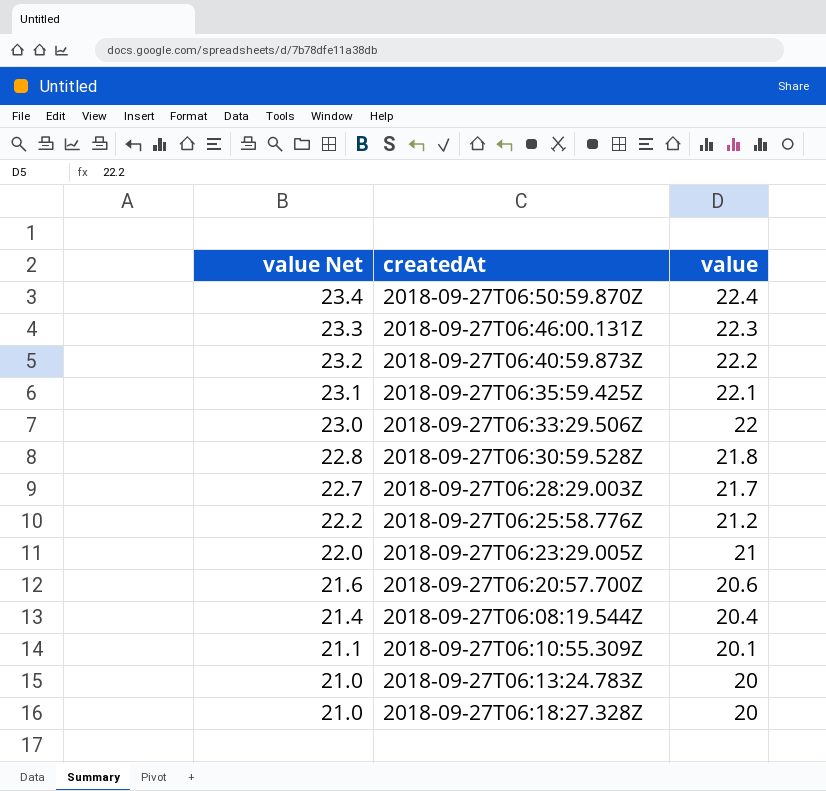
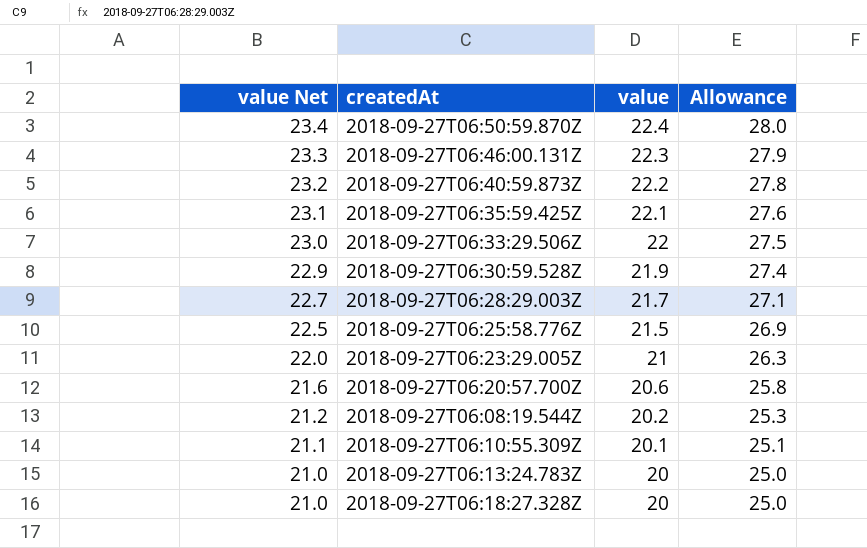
column Allowance | formula: none -> [value] * 1.25
2018-09-27T06:30:59.528Z | value Net: 22.8 -> 22.9
2018-09-27T06:30:59.528Z | value: 21.8 -> 21.9
2018-09-27T06:25:58.776Z | value Net: 22.2 -> 22.5
2018-09-27T06:25:58.776Z | value: 21.2 -> 21.5
2018-09-27T06:08:19.544Z | value Net: 21.4 -> 21.2
2018-09-27T06:08:19.544Z | value: 20.4 -> 20.2

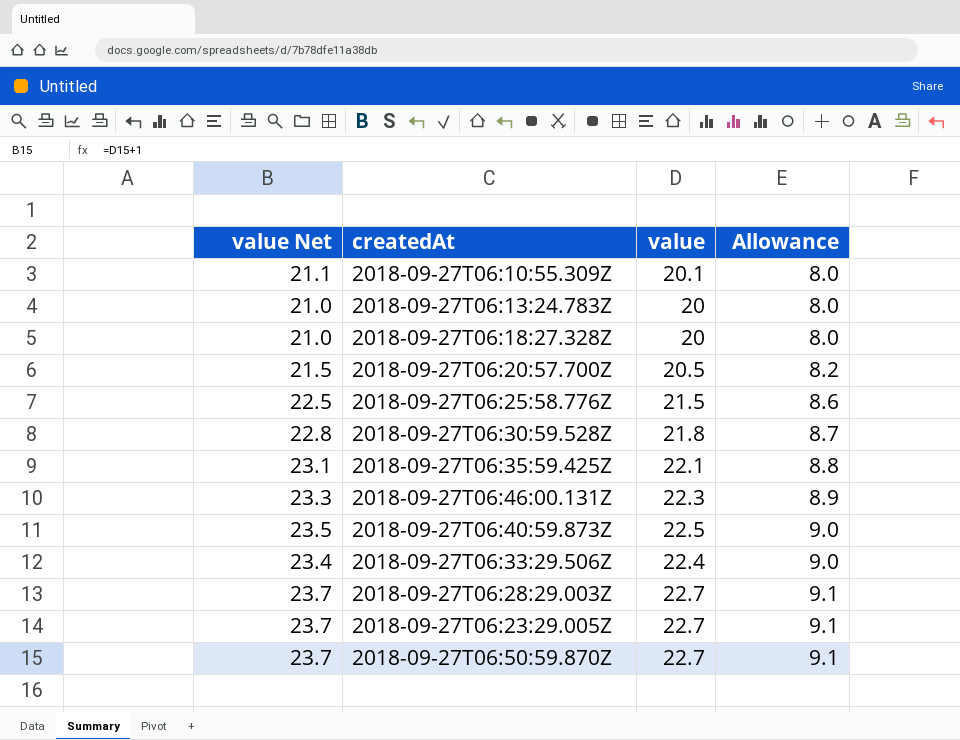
row order: value Net descending -> Allowance ascending
column Allowance | formula: [value] * 1.25 -> [value] * 0.4
row 2018-09-27T06:08:19.544Z: 21.2 | 20.2 | 25.3 -> none
2018-09-27T06:20:57.700Z | value Net: 21.6 -> 21.5
2018-09-27T06:20:57.700Z | value: 20.6 -> 20.5
2018-09-27T06:30:59.528Z | value Net: 22.9 -> 22.8
2018-09-27T06:30:59.528Z | value: 21.9 -> 21.8
2018-09-27T06:40:59.873Z | value Net: 23.2 -> 23.5
2018-09-27T06:40:59.873Z | value: 22.2 -> 22.5
2018-09-27T06:33:29.506Z | value Net: 23.0 -> 23.4
2018-09-27T06:33:29.506Z | value: 22 -> 22.4
2018-09-27T06:28:29.003Z | value Net: 22.7 -> 23.7
2018-09-27T06:28:29.003Z | value: 21.7 -> 22.7
2018-09-27T06:23:29.005Z | value Net: 22.0 -> 23.7
2018-09-27T06:23:29.005Z | value: 21 -> 22.7
2018-09-27T06:50:59.870Z | value Net: 23.4 -> 23.7
2018-09-27T06:50:59.870Z | value: 22.4 -> 22.7

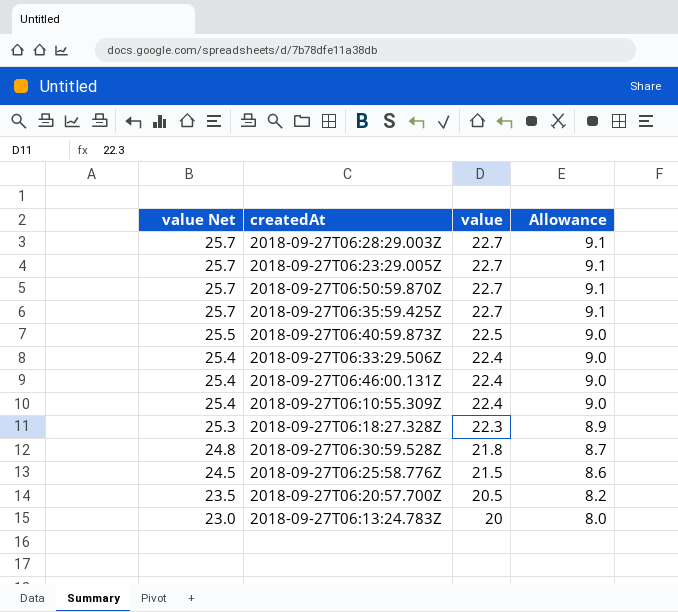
row order: Allowance ascending -> value Net descending
column value Net | formula: [value] + 1 -> [value] + 3
2018-09-27T06:35:59.425Z | value: 22.1 -> 22.7
2018-09-27T06:35:59.425Z | Allowance: 8.8 -> 9.1
2018-09-27T06:46:00.131Z | value: 22.3 -> 22.4
2018-09-27T06:46:00.131Z | Allowance: 8.9 -> 9.0
2018-09-27T06:10:55.309Z | value: 20.1 -> 22.4
2018-09-27T06:10:55.309Z | Allowance: 8.0 -> 9.0
2018-09-27T06:18:27.328Z | value: 20 -> 22.3
2018-09-27T06:18:27.328Z | Allowance: 8.0 -> 8.9

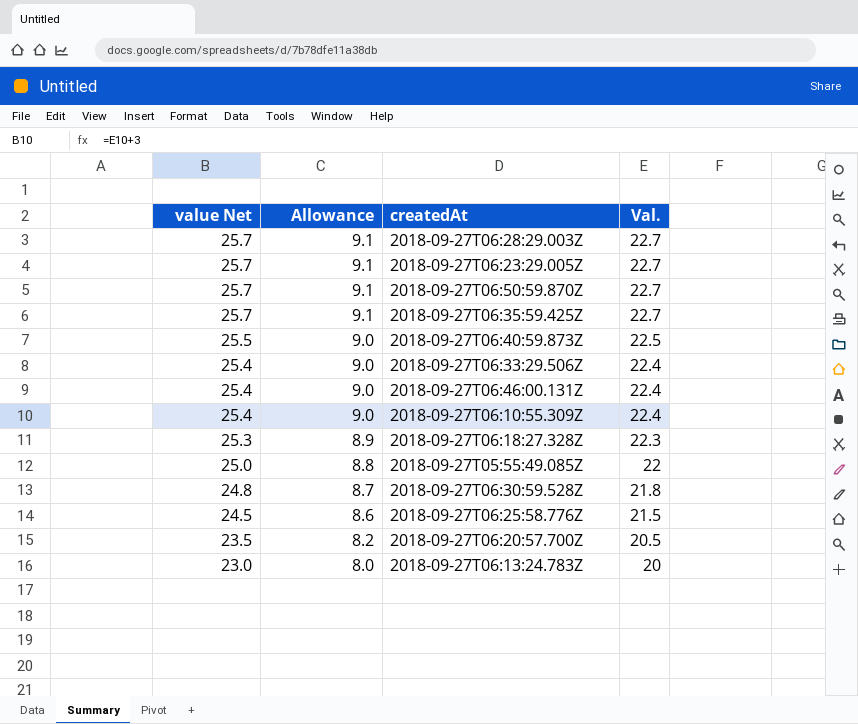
column Allowance | position: 4 -> 2
column name: value -> Val.
row 2018-09-27T05:55:49.085Z: none -> 25.0 | 8.8 | 22

